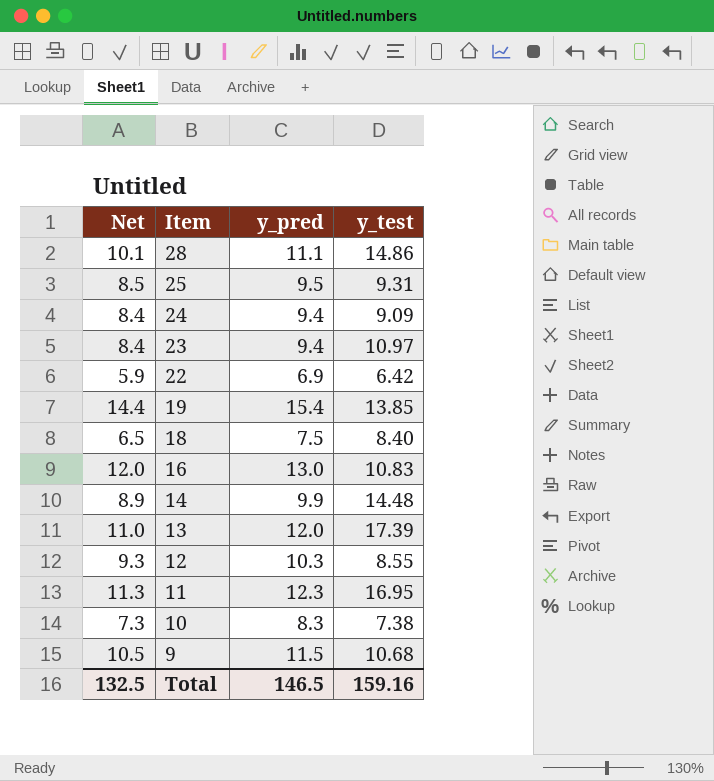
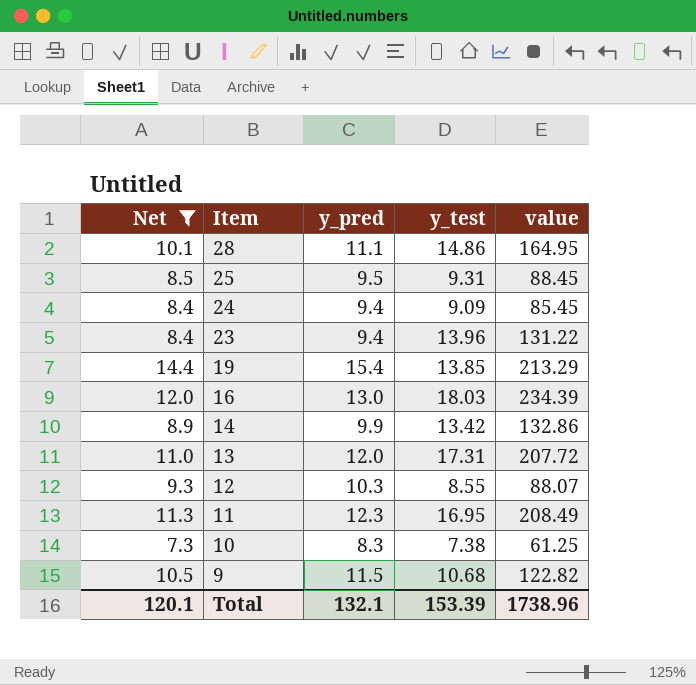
filter: none -> Net >= 7.3
column value | formula: none -> [y_pred] * [y_test]
23 | y_test: 10.97 -> 13.96
16 | y_test: 10.83 -> 18.03
14 | y_test: 14.48 -> 13.42
13 | y_test: 17.39 -> 17.31
Total | Net: 132.5 -> 120.1
Total | y_pred: 146.5 -> 132.1
Total | y_test: 159.16 -> 153.39

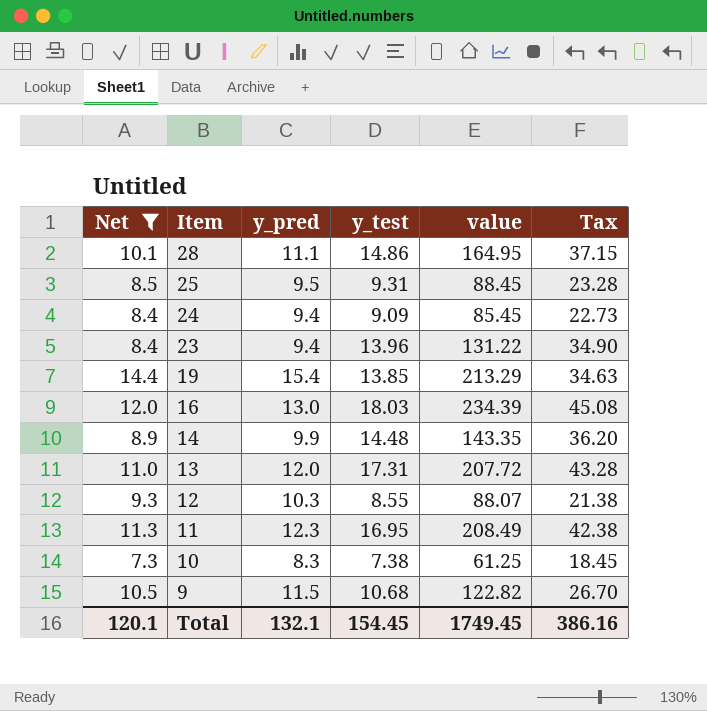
column Tax | formula: none -> [y_test] * 2.5
14 | y_test: 13.42 -> 14.48
14 | value: 132.86 -> 143.35
Total | y_test: 153.39 -> 154.45
Total | value: 1738.96 -> 1749.45

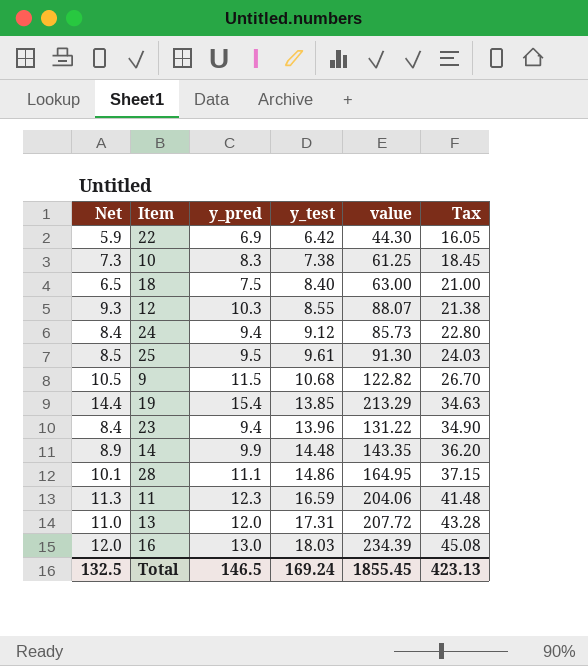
filter: Net >= 7.3 -> none
row order: Item descending -> y_test ascending
24 | y_test: 9.09 -> 9.12
24 | value: 85.45 -> 85.73
24 | Tax: 22.73 -> 22.80
25 | y_test: 9.31 -> 9.61
25 | value: 88.45 -> 91.30
25 | Tax: 23.28 -> 24.03
11 | y_test: 16.95 -> 16.59
11 | value: 208.49 -> 204.06
11 | Tax: 42.38 -> 41.48
Total | Net: 120.1 -> 132.5
Total | y_pred: 132.1 -> 146.5
Total | y_test: 154.45 -> 169.24
Total | value: 1749.45 -> 1855.45
Total | Tax: 386.16 -> 423.13

